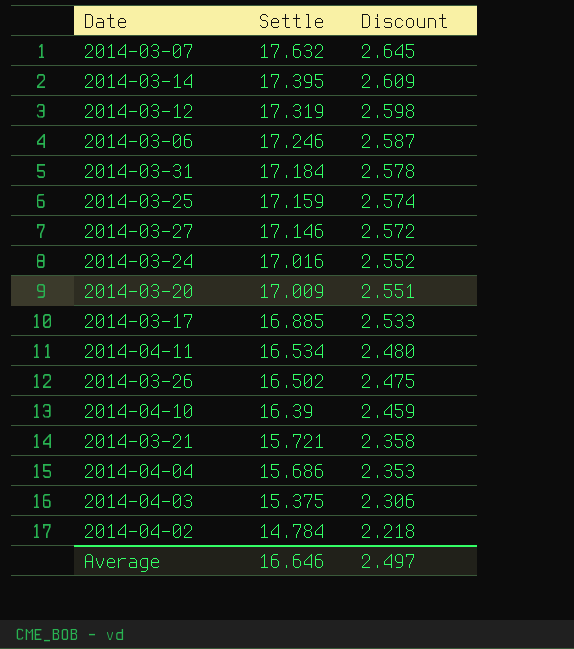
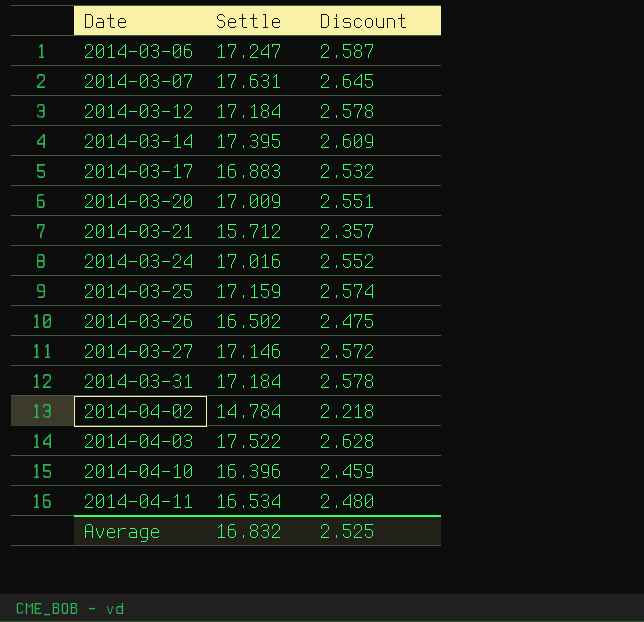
row order: Settle descending -> Date ascending
row 2014-04-04: 15.686 | 2.353 -> none
2014-03-06 | Settle: 17.246 -> 17.247
2014-03-07 | Settle: 17.632 -> 17.631
2014-03-12 | Settle: 17.319 -> 17.184
2014-03-12 | Discount: 2.598 -> 2.578
2014-03-17 | Settle: 16.885 -> 16.883
2014-03-17 | Discount: 2.533 -> 2.532
2014-03-21 | Settle: 15.721 -> 15.712
2014-03-21 | Discount: 2.358 -> 2.357
2014-04-03 | Settle: 15.375 -> 17.522
2014-04-03 | Discount: 2.306 -> 2.628
2014-04-10 | Settle: 16.39 -> 16.396
Average | Settle: 16.646 -> 16.832
Average | Discount: 2.497 -> 2.525

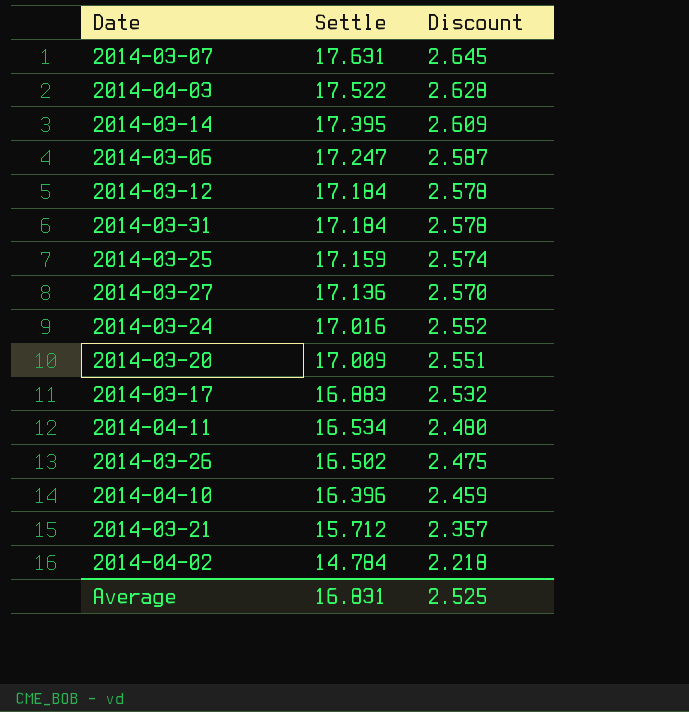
row order: Date ascending -> Settle descending
2014-03-27 | Settle: 17.146 -> 17.136
2014-03-27 | Discount: 2.572 -> 2.570
Average | Settle: 16.832 -> 16.831

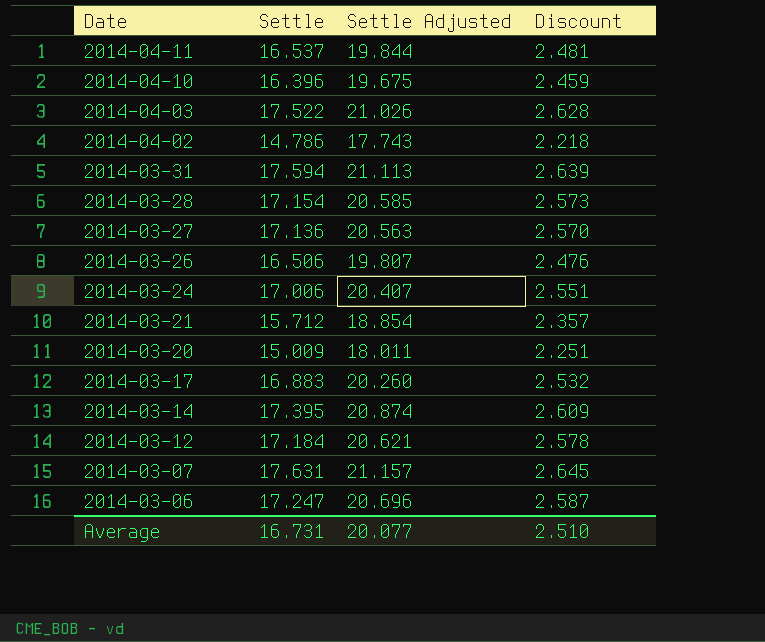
row order: Settle descending -> Date descending
column Settle Adjusted | formula: none -> [Settle] * 1.2
row 2014-03-25: 17.159 | 2.574 -> none
2014-04-11 | Settle: 16.534 -> 16.537
2014-04-11 | Discount: 2.480 -> 2.481
2014-04-02 | Settle: 14.784 -> 14.786
2014-03-31 | Settle: 17.184 -> 17.594
2014-03-31 | Discount: 2.578 -> 2.639
row 2014-03-28: none -> 17.154 | 20.585 | 2.573
2014-03-26 | Settle: 16.502 -> 16.506
2014-03-26 | Discount: 2.475 -> 2.476
2014-03-24 | Settle: 17.016 -> 17.006
2014-03-24 | Discount: 2.552 -> 2.551
2014-03-20 | Settle: 17.009 -> 15.009
2014-03-20 | Discount: 2.551 -> 2.251
Average | Settle: 16.831 -> 16.731
Average | Discount: 2.525 -> 2.510

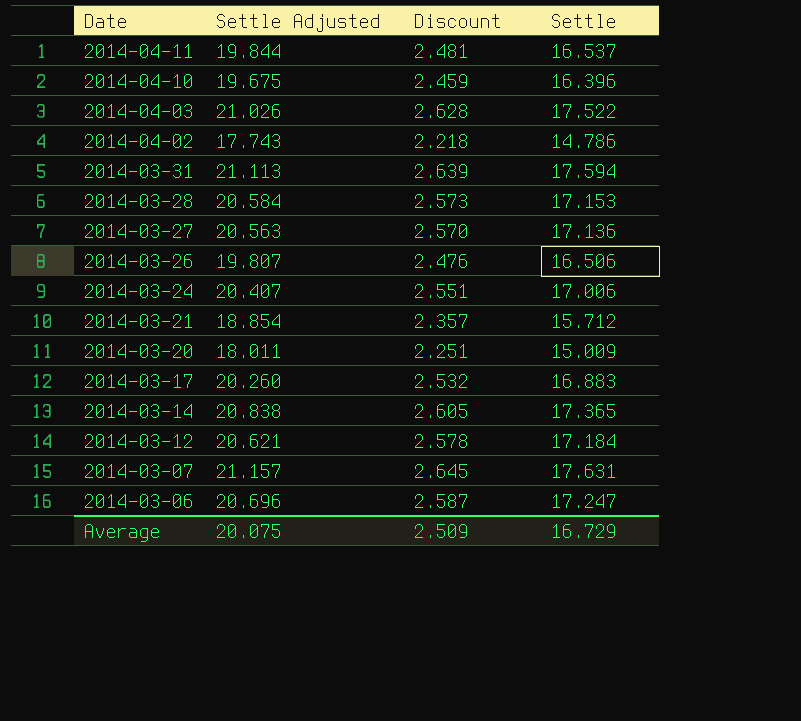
column Settle | position: 2 -> 4
2014-03-28 | Settle Adjusted: 20.585 -> 20.584
2014-03-28 | Settle: 17.154 -> 17.153
2014-03-14 | Settle Adjusted: 20.874 -> 20.838
2014-03-14 | Discount: 2.609 -> 2.605
2014-03-14 | Settle: 17.395 -> 17.365
Average | Settle Adjusted: 20.077 -> 20.075
Average | Discount: 2.510 -> 2.509
Average | Settle: 16.731 -> 16.729

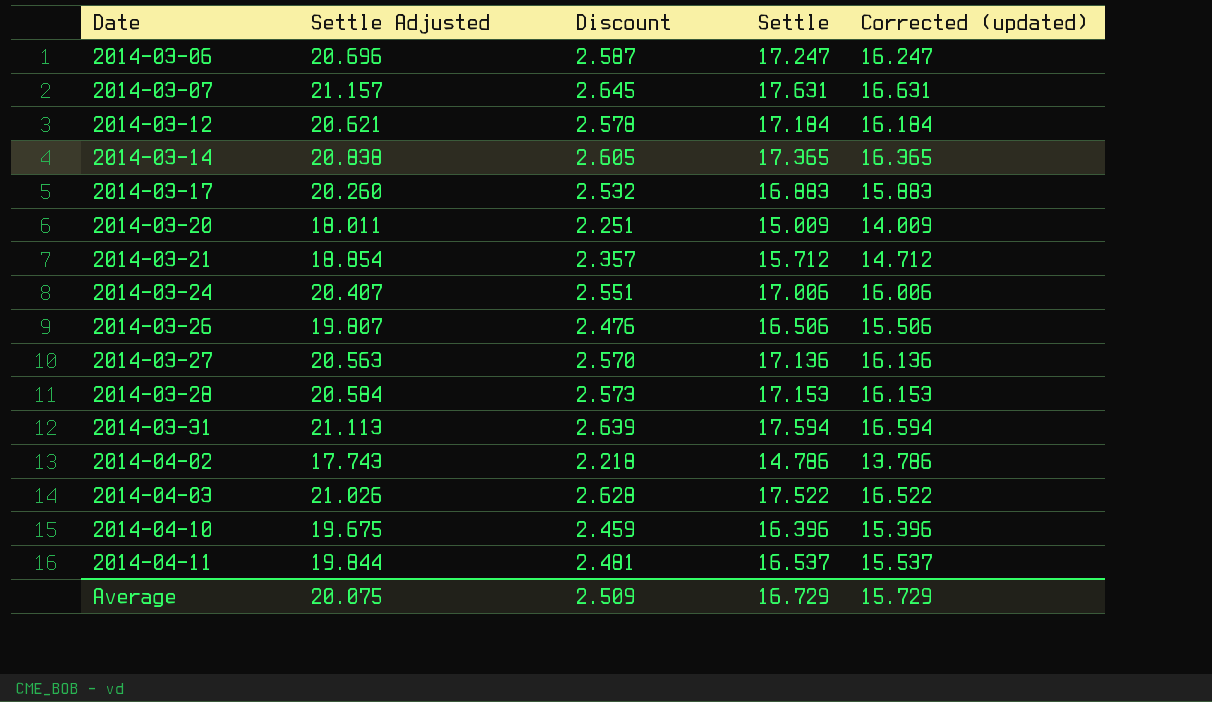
row order: Date descending -> Date ascending
column Corrected (updated) | formula: none -> [Settle] - 1

